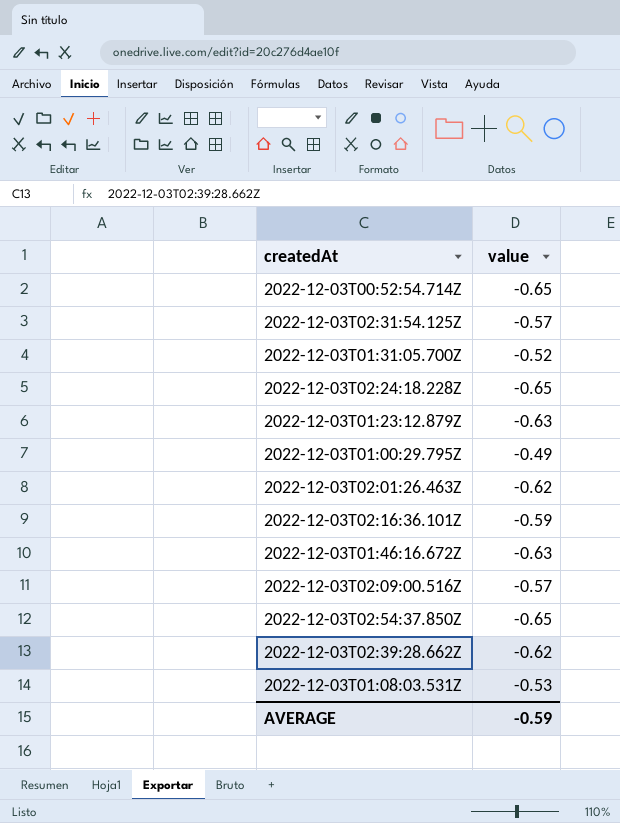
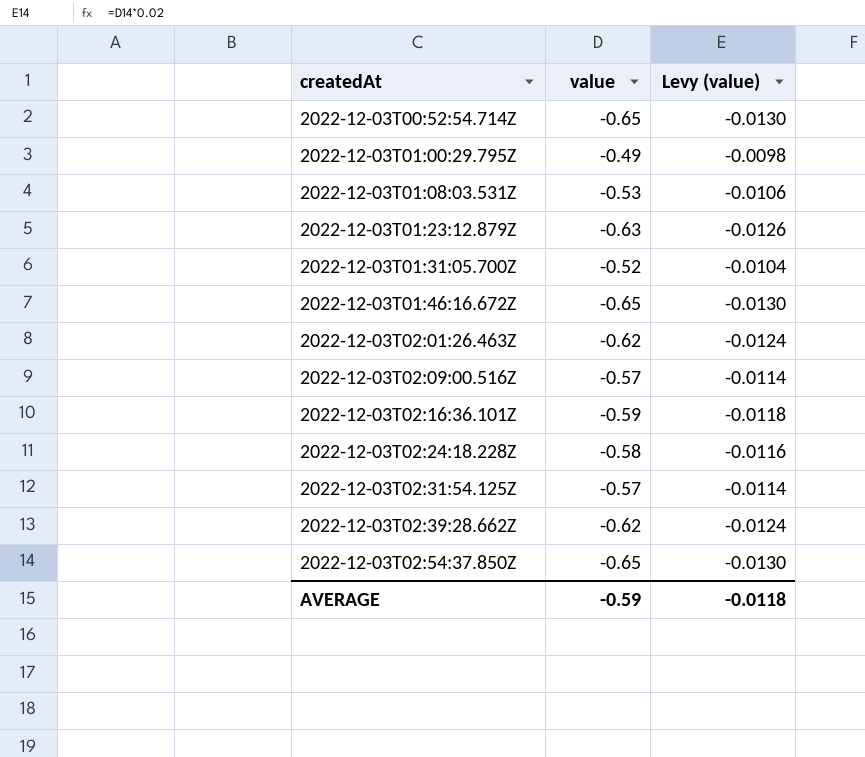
row order: none -> createdAt ascending
column Levy (value) | formula: none -> [value] * 0.02
2022-12-03T01:46:16.672Z | value: -0.63 -> -0.65
2022-12-03T02:24:18.228Z | value: -0.65 -> -0.58

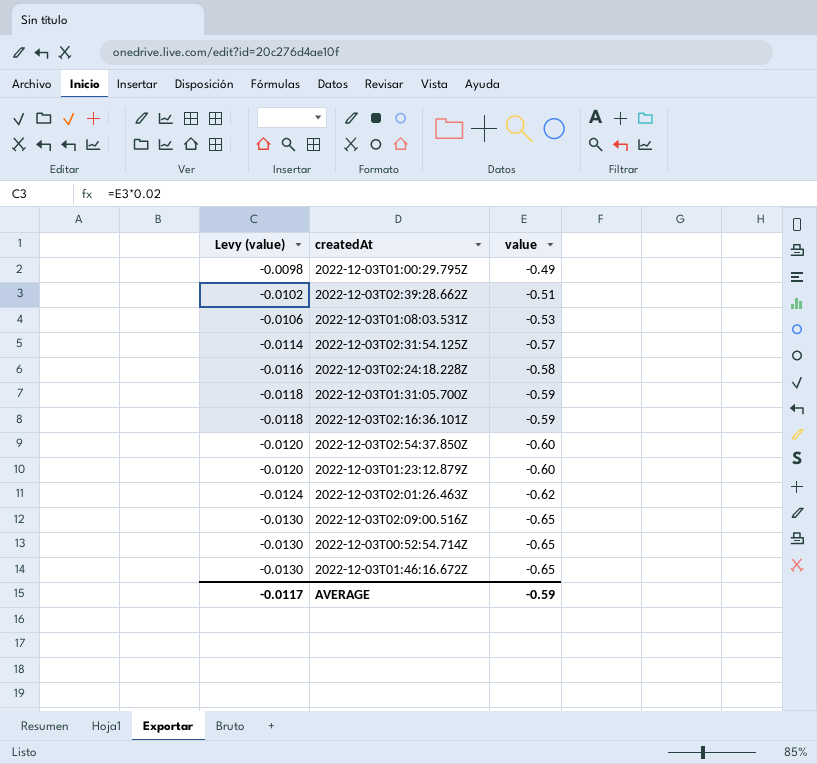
row order: createdAt ascending -> Levy (value) descending
column Levy (value) | position: 3 -> 1
2022-12-03T02:39:28.662Z | Levy (value): -0.0124 -> -0.0102
2022-12-03T02:39:28.662Z | value: -0.62 -> -0.51
2022-12-03T01:31:05.700Z | Levy (value): -0.0104 -> -0.0118
2022-12-03T01:31:05.700Z | value: -0.52 -> -0.59
2022-12-03T02:54:37.850Z | Levy (value): -0.0130 -> -0.0120
2022-12-03T02:54:37.850Z | value: -0.65 -> -0.60
2022-12-03T01:23:12.879Z | Levy (value): -0.0126 -> -0.0120
2022-12-03T01:23:12.879Z | value: -0.63 -> -0.60
2022-12-03T02:09:00.516Z | Levy (value): -0.0114 -> -0.0130
2022-12-03T02:09:00.516Z | value: -0.57 -> -0.65
AVERAGE | Levy (value): -0.0118 -> -0.0117

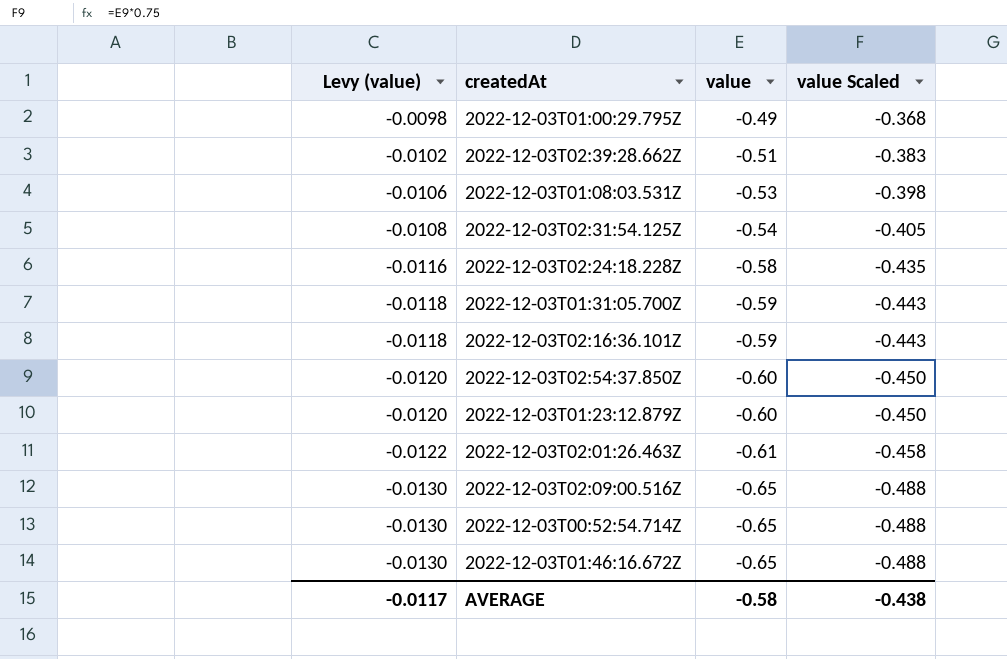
column value Scaled | formula: none -> [value] * 0.75
2022-12-03T02:31:54.125Z | Levy (value): -0.0114 -> -0.0108
2022-12-03T02:31:54.125Z | value: -0.57 -> -0.54
2022-12-03T02:01:26.463Z | Levy (value): -0.0124 -> -0.0122
2022-12-03T02:01:26.463Z | value: -0.62 -> -0.61
AVERAGE | value: -0.59 -> -0.58

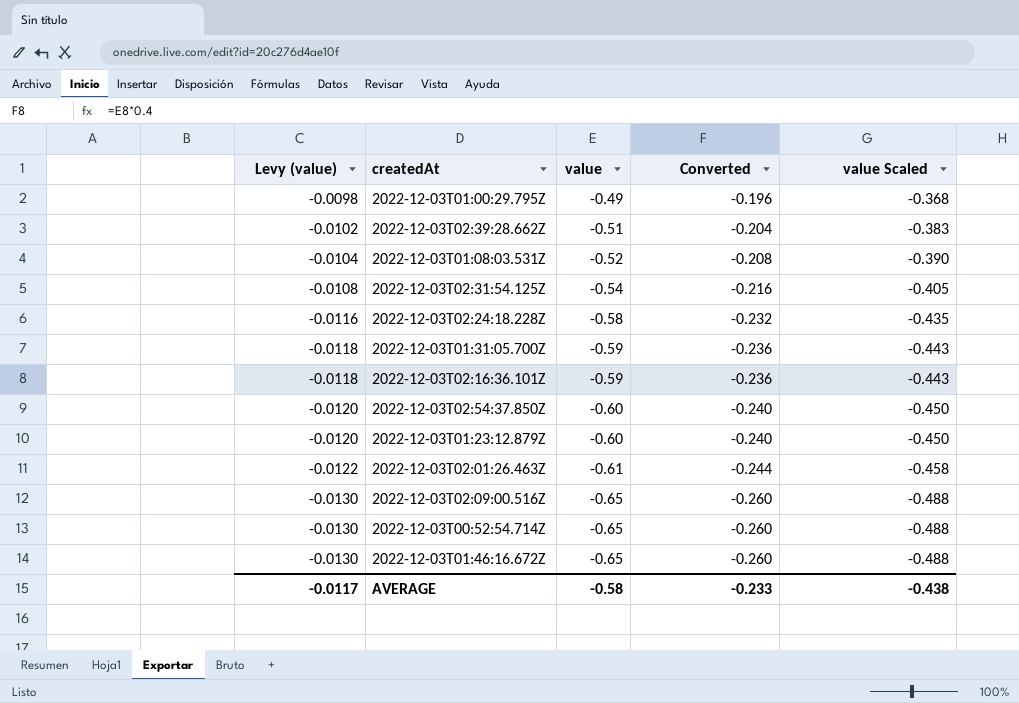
column Converted | formula: none -> [value] * 0.4
2022-12-03T01:08:03.531Z | Levy (value): -0.0106 -> -0.0104
2022-12-03T01:08:03.531Z | value: -0.53 -> -0.52
2022-12-03T01:08:03.531Z | value Scaled: -0.398 -> -0.390

